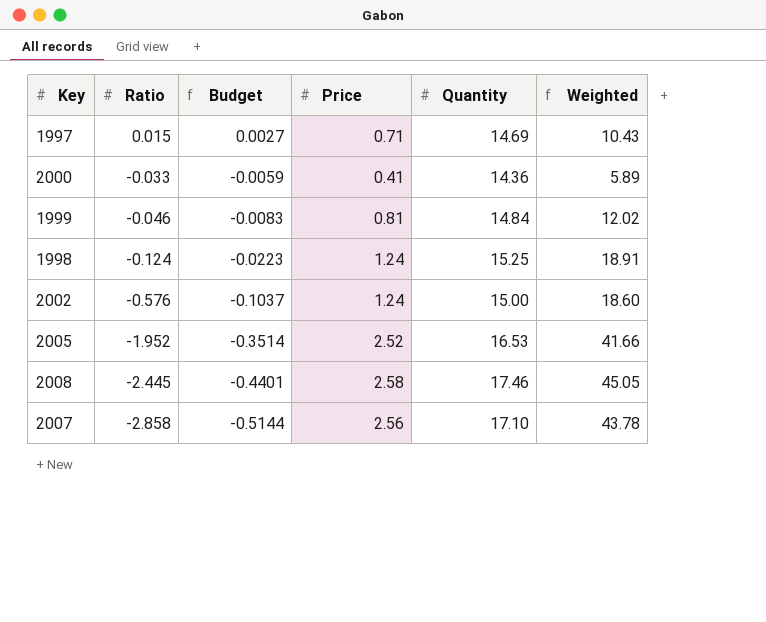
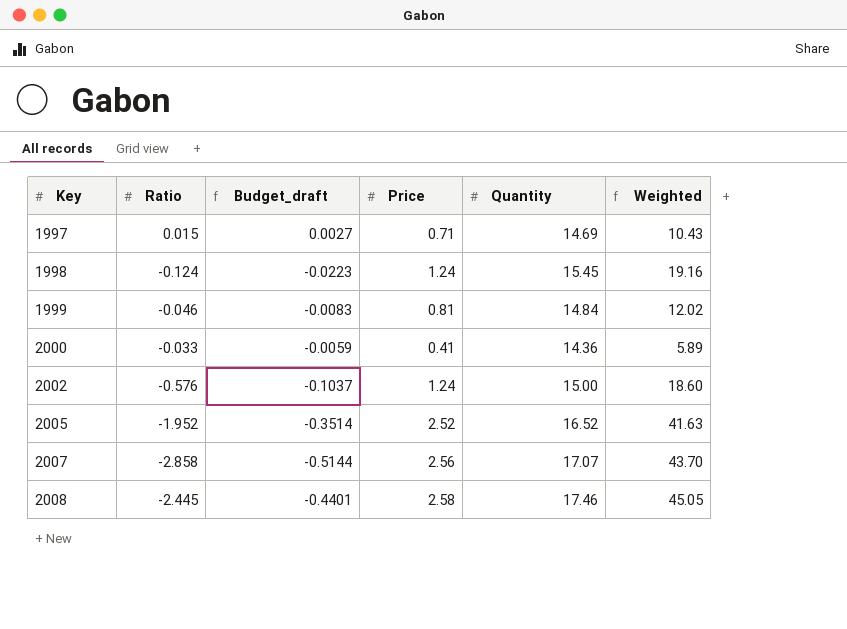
row order: Ratio descending -> Key ascending
column name: Budget -> Budget_draft
1998 | Quantity: 15.25 -> 15.45
1998 | Weighted: 18.91 -> 19.16
2005 | Quantity: 16.53 -> 16.52
2005 | Weighted: 41.66 -> 41.63
2007 | Quantity: 17.10 -> 17.07
2007 | Weighted: 43.78 -> 43.70

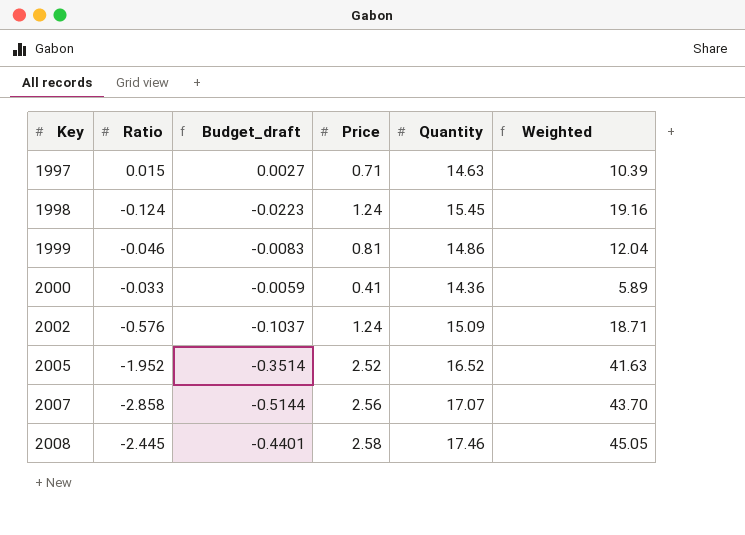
1997 | Quantity: 14.69 -> 14.63
1997 | Weighted: 10.43 -> 10.39
1999 | Quantity: 14.84 -> 14.86
1999 | Weighted: 12.02 -> 12.04
2002 | Quantity: 15.00 -> 15.09
2002 | Weighted: 18.60 -> 18.71

